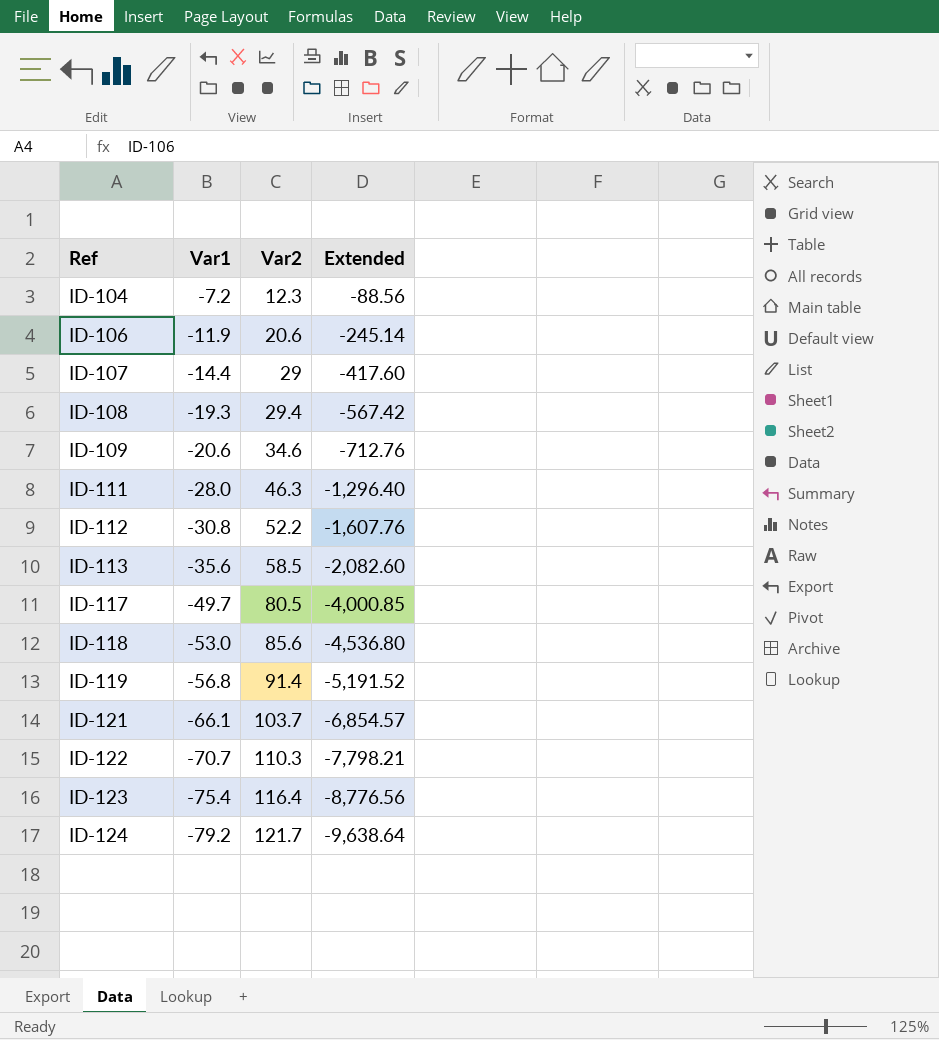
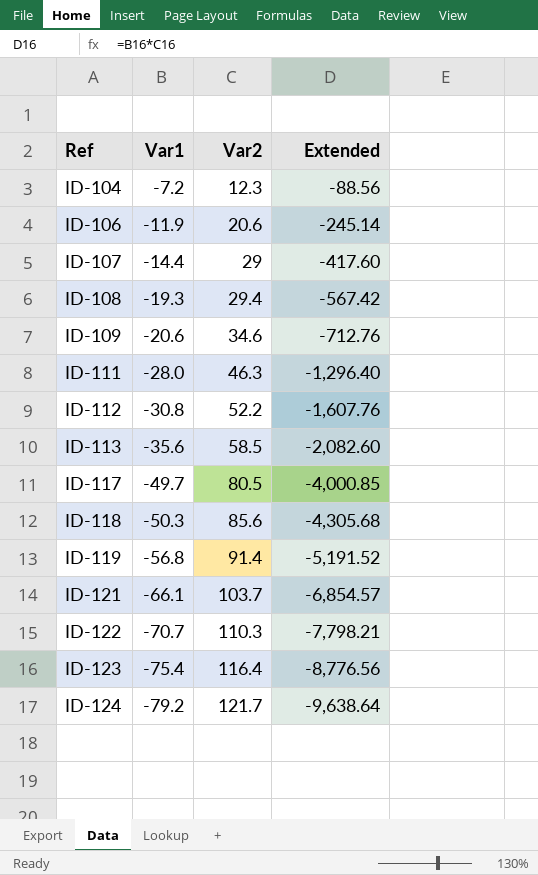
ID-118 | Var1: -53.0 -> -50.3
ID-118 | Extended: -4,536.80 -> -4,305.68

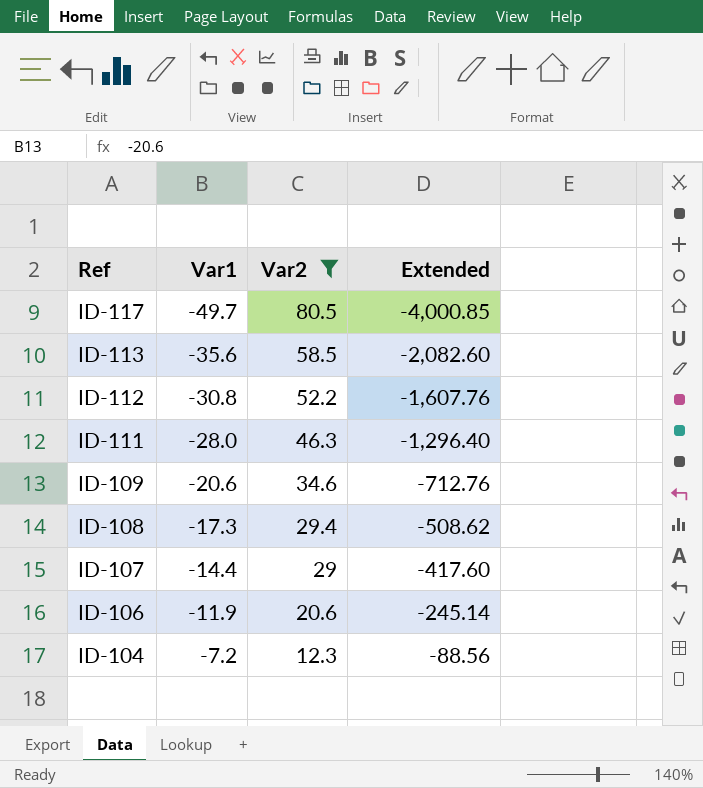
filter: none -> Var2 <= 80.5
row order: Ref ascending -> Ref descending
ID-108 | Var1: -19.3 -> -17.3
ID-108 | Extended: -567.42 -> -508.62

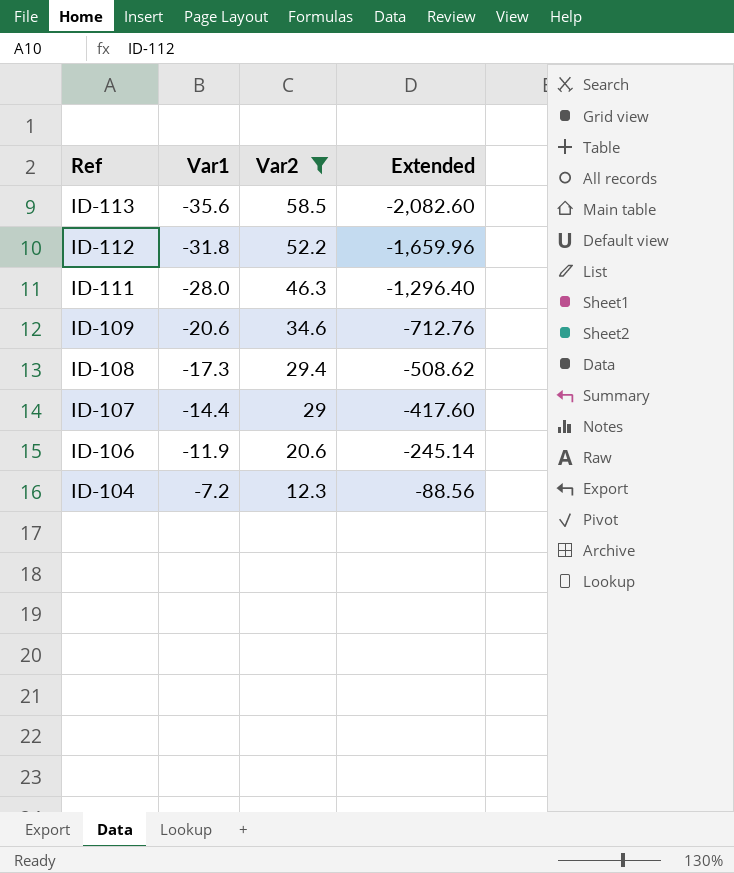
row ID-117: -49.7 | 80.5 | -4,000.85 -> none
ID-112 | Var1: -30.8 -> -31.8
ID-112 | Extended: -1,607.76 -> -1,659.96

